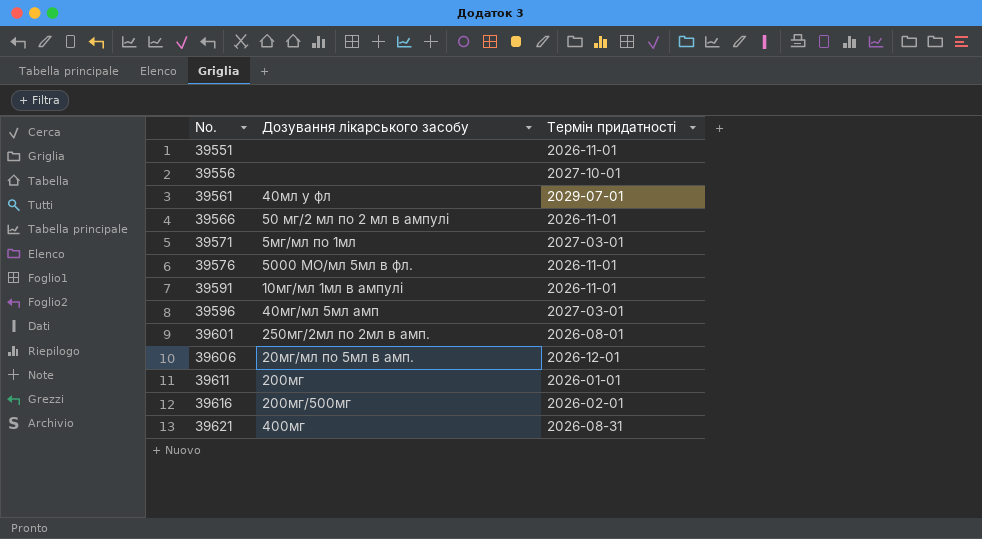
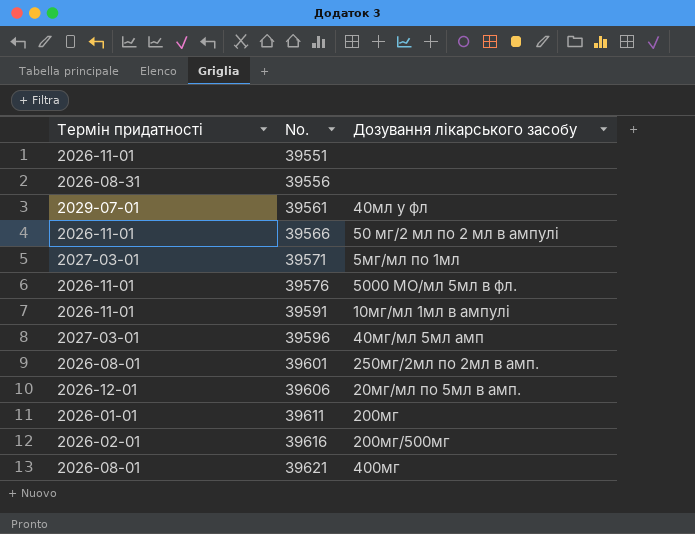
column Термін придатності | position: 3 -> 1
39556 | Термін придатності: 2027-10-01 -> 2026-08-31
39621 | Термін придатності: 2026-08-31 -> 2026-08-01

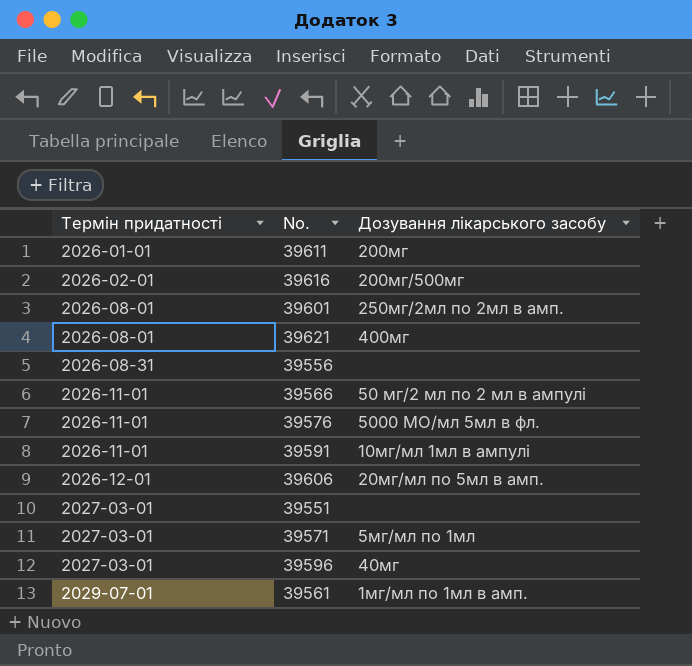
row order: No. ascending -> Термін придатності ascending
39551 | Термін придатності: 2026-11-01 -> 2027-03-01
39596 | Дозування лікарського засобу: 40мг/мл 5мл амп -> 40мг
39561 | Дозування лікарського засобу: 40мл у фл -> 1мг/мл по 1мл в амп.

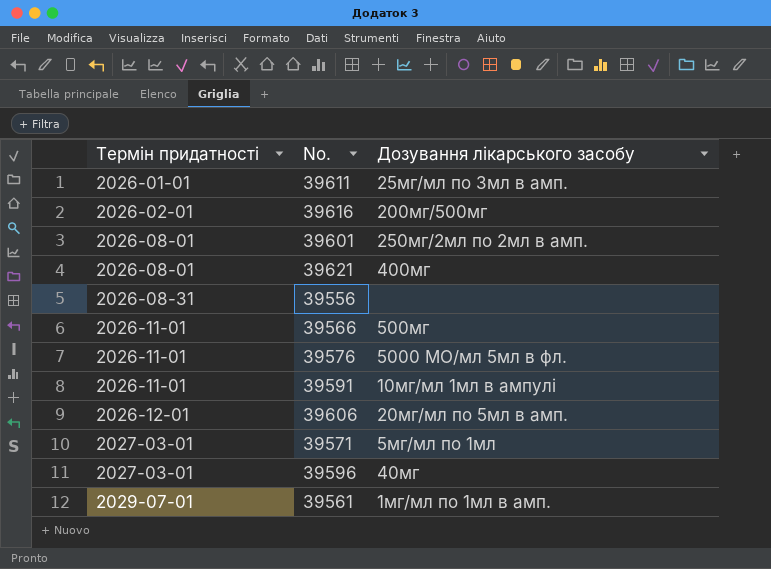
row 39551: 2027-03-01 | none -> none
39611 | Дозування лікарського засобу: 200мг -> 25мг/мл по 3мл в амп.
39566 | Дозування лікарського засобу: 50 мг/2 мл по 2 мл в ампулі -> 500мг

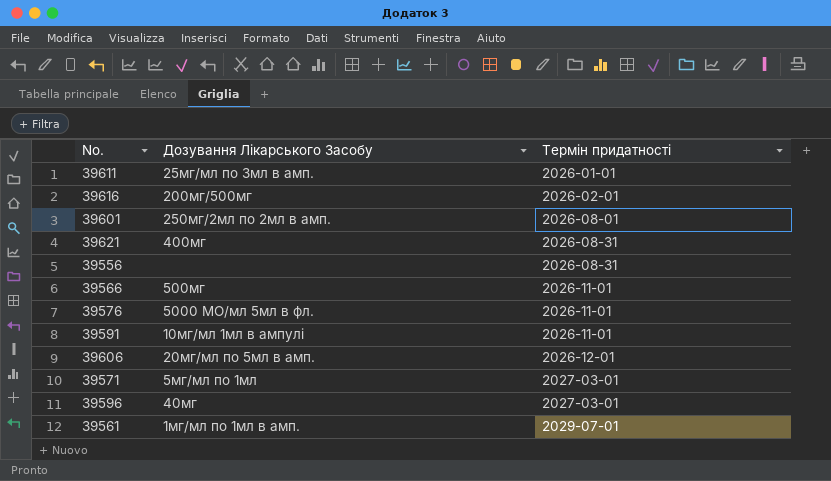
column name: Дозування лікарського засобу -> Дозування Лікарського Засобу
column Термін придатності | position: 1 -> 3
39621 | Термін придатності: 2026-08-01 -> 2026-08-31

